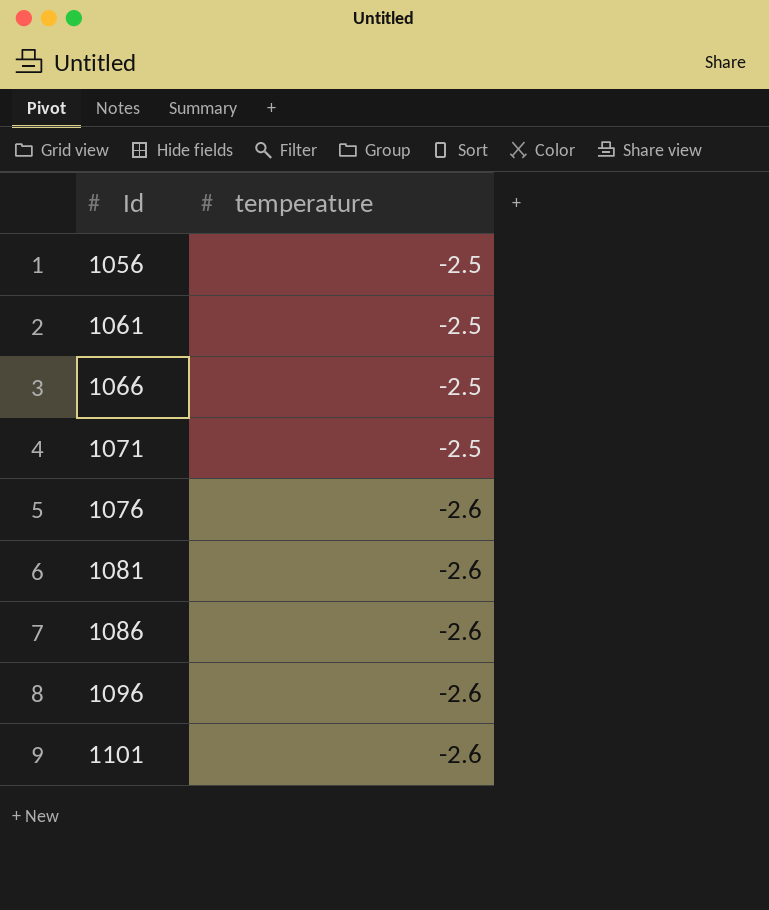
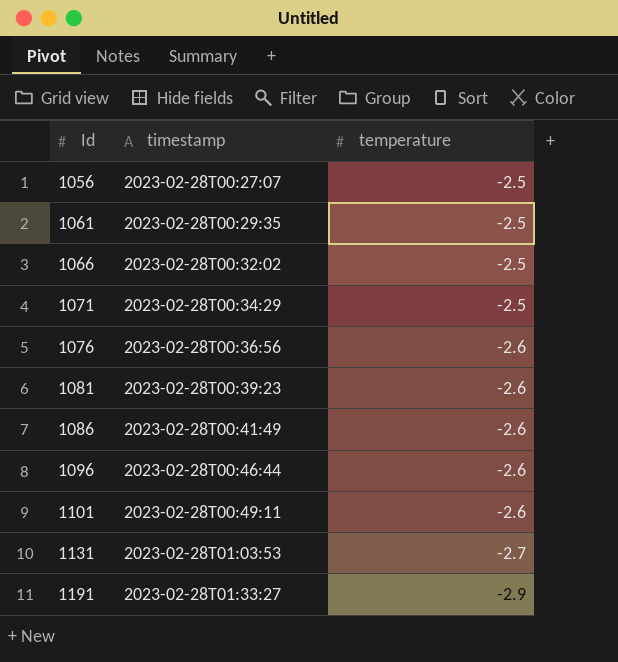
column timestamp | position: none -> 2
row 1131: none -> 2023-02-28T01:03:53 | -2.7
row 1191: none -> 2023-02-28T01:33:27 | -2.9

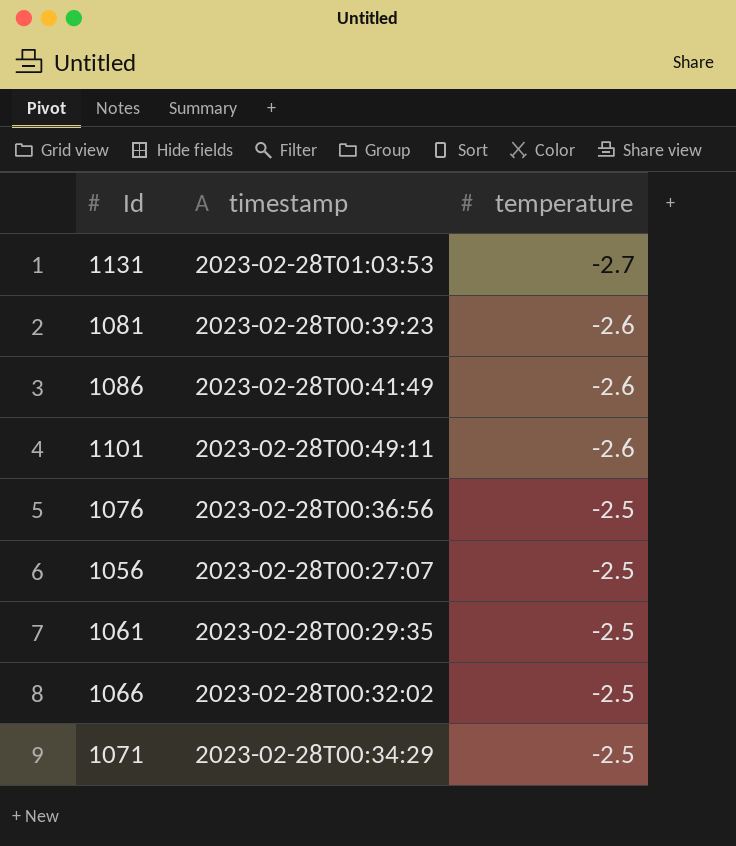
row order: Id ascending -> temperature ascending
row 1096: 2023-02-28T00:46:44 | -2.6 -> none
row 1191: 2023-02-28T01:33:27 | -2.9 -> none
1076 | temperature: -2.6 -> -2.5

